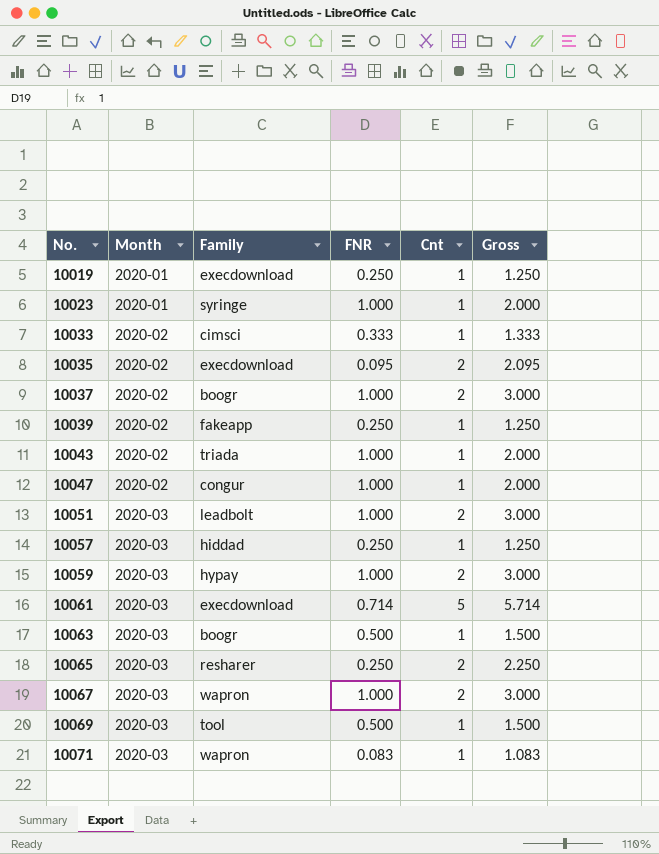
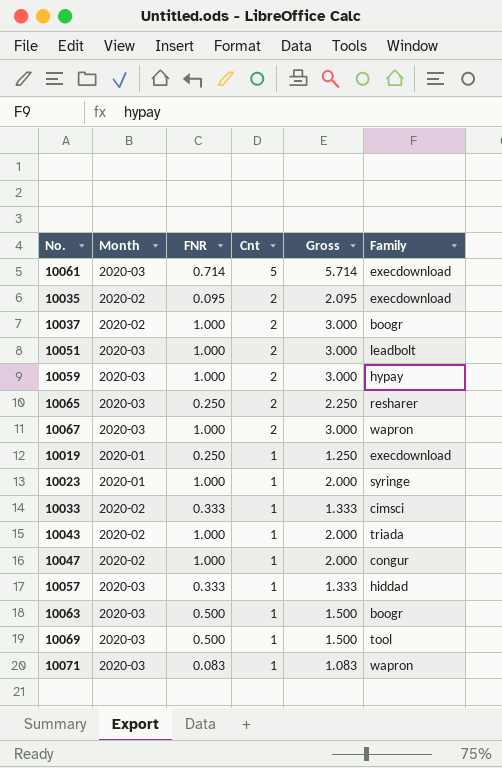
row order: No. ascending -> Cnt descending
column Family | position: 3 -> 6
row 10039: 2020-02 | fakeapp | 0.250 | 1 | 1.250 -> none
10057 | FNR: 0.250 -> 0.333
10057 | Gross: 1.250 -> 1.333

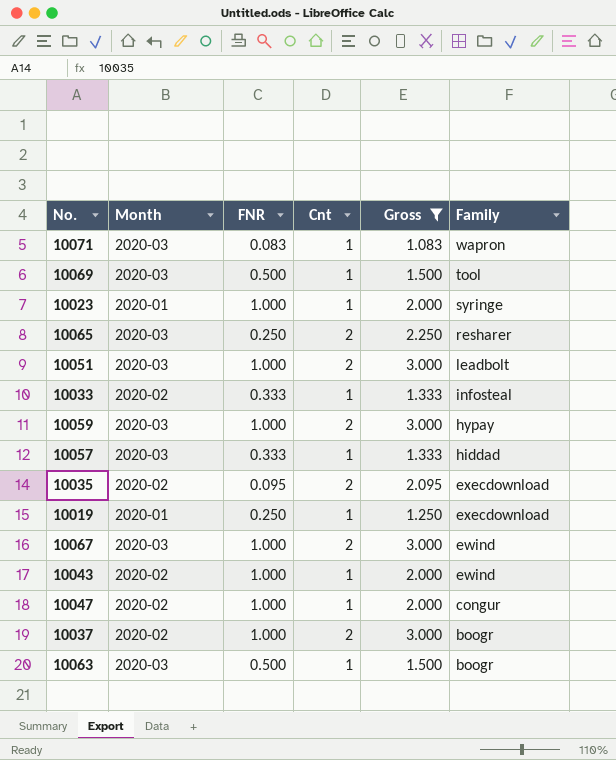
filter: none -> Gross != 5.714
row order: Cnt descending -> Family descending
10033 | Family: cimsci -> infosteal
10067 | Family: wapron -> ewind
10043 | Family: triada -> ewind

